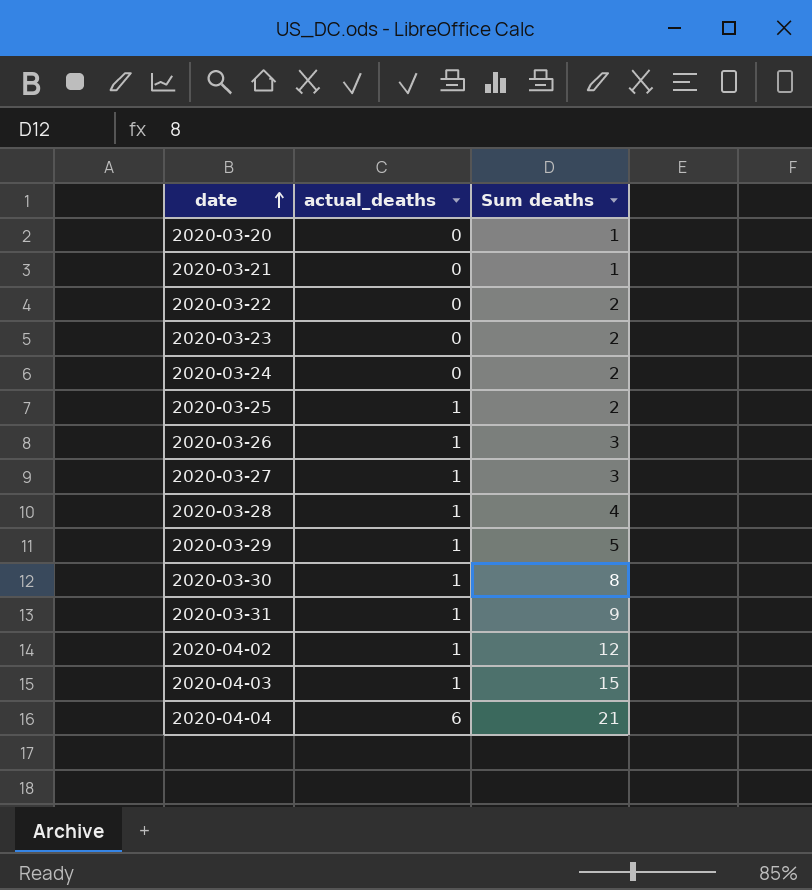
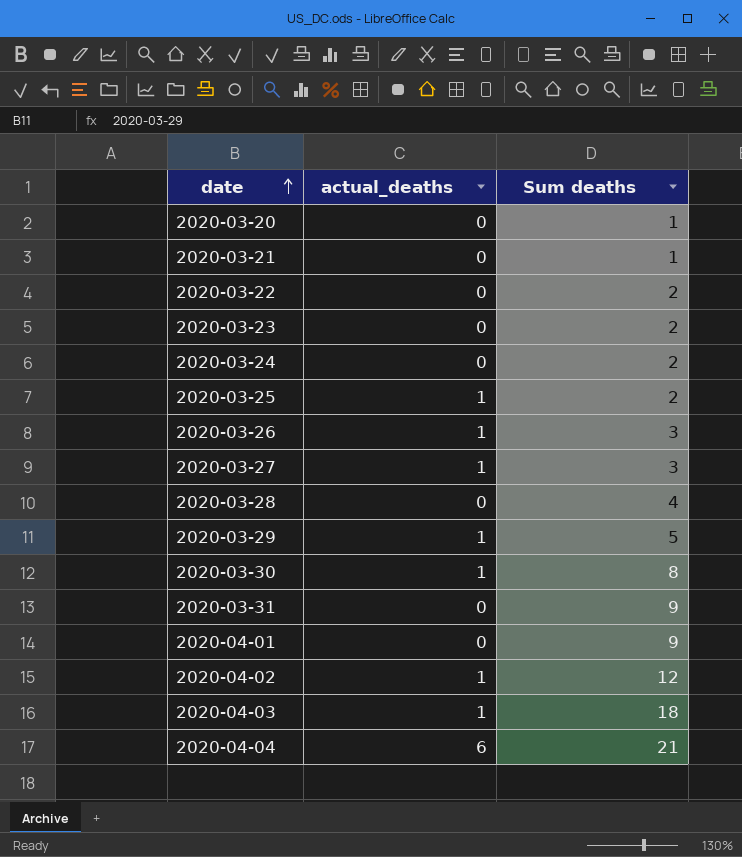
2020-03-28 | actual_deaths: 1 -> 0
2020-03-31 | actual_deaths: 1 -> 0
row 2020-04-01: none -> 0 | 9
2020-04-03 | Sum deaths: 15 -> 18

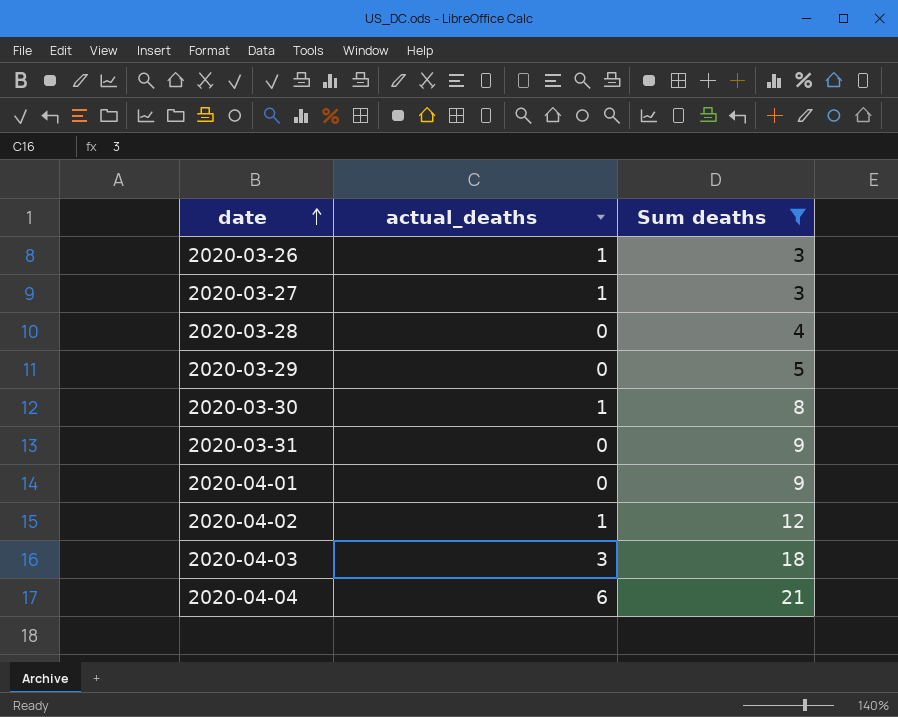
filter: none -> Sum deaths >= 3
2020-03-29 | actual_deaths: 1 -> 0
2020-04-03 | actual_deaths: 1 -> 3

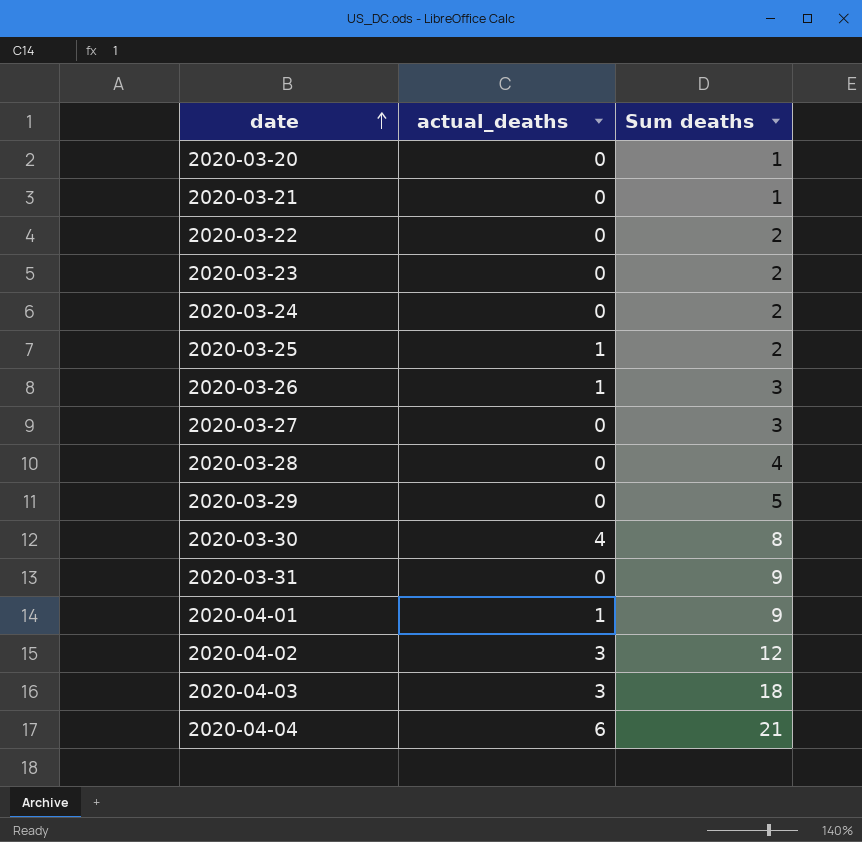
filter: Sum deaths >= 3 -> none
2020-03-27 | actual_deaths: 1 -> 0
2020-03-30 | actual_deaths: 1 -> 4
2020-04-01 | actual_deaths: 0 -> 1
2020-04-02 | actual_deaths: 1 -> 3

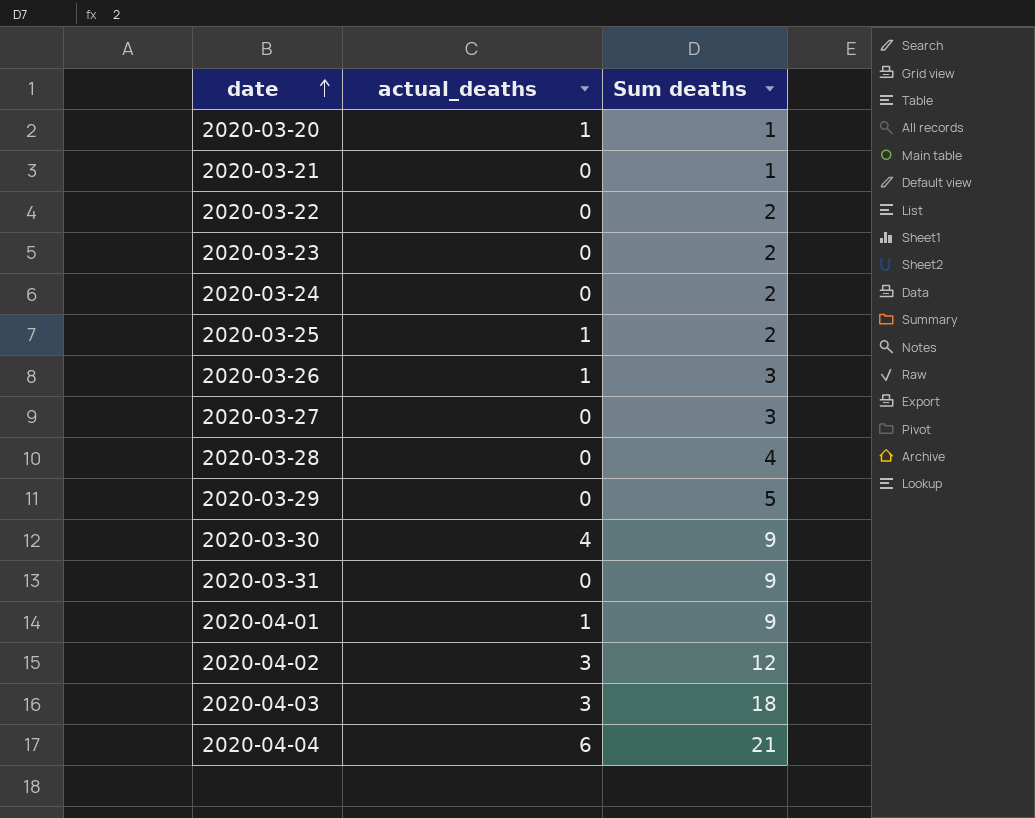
2020-03-20 | actual_deaths: 0 -> 1
2020-03-30 | Sum deaths: 8 -> 9

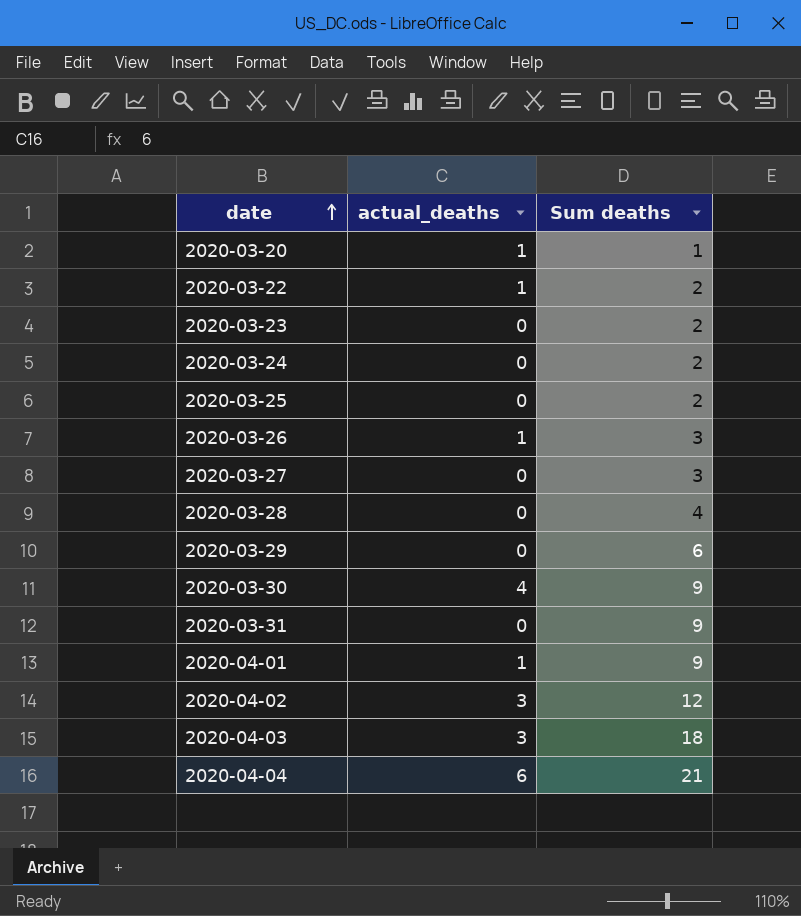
row 2020-03-21: 0 | 1 -> none
2020-03-22 | actual_deaths: 0 -> 1
2020-03-25 | actual_deaths: 1 -> 0
2020-03-29 | Sum deaths: 5 -> 6

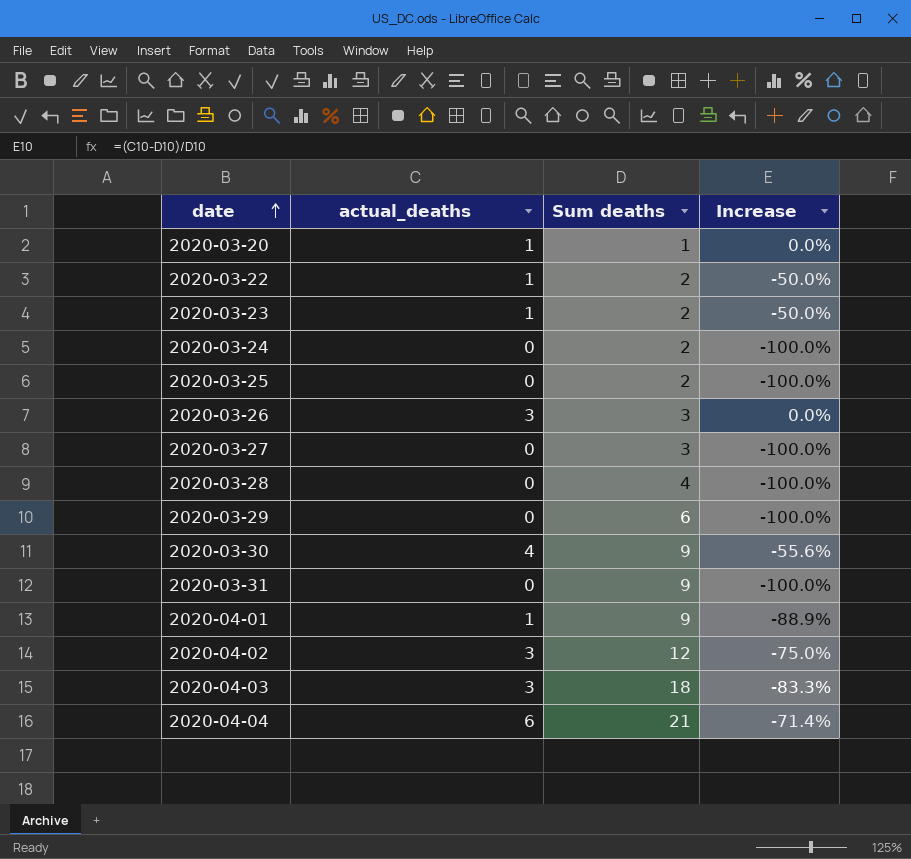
column Increase | formula: none -> ([actual_deaths] - [Sum deaths]) / [Sum deaths]
2020-03-23 | actual_deaths: 0 -> 1
2020-03-26 | actual_deaths: 1 -> 3

